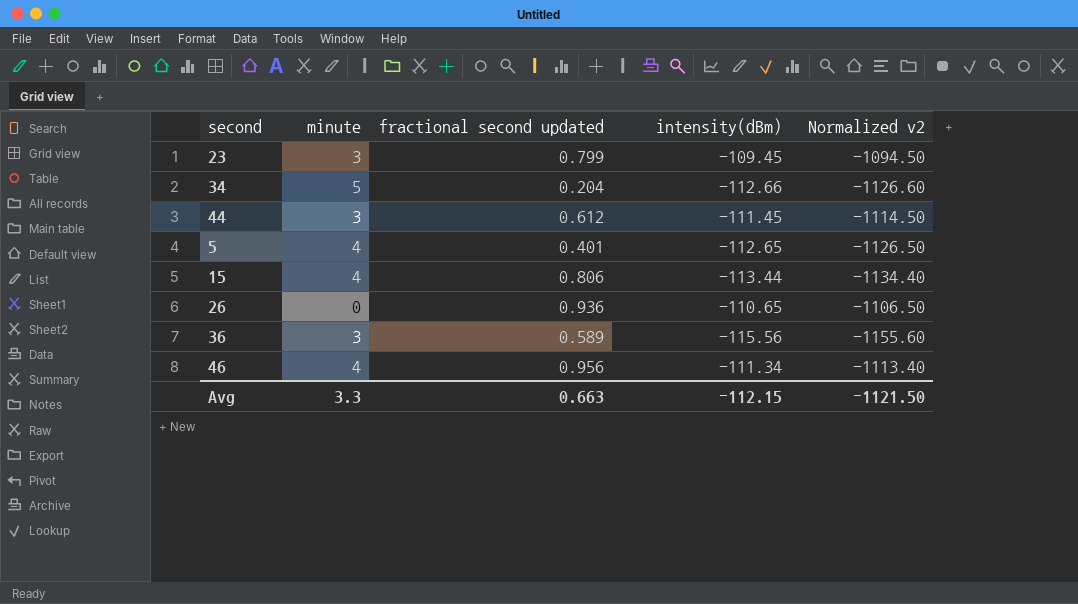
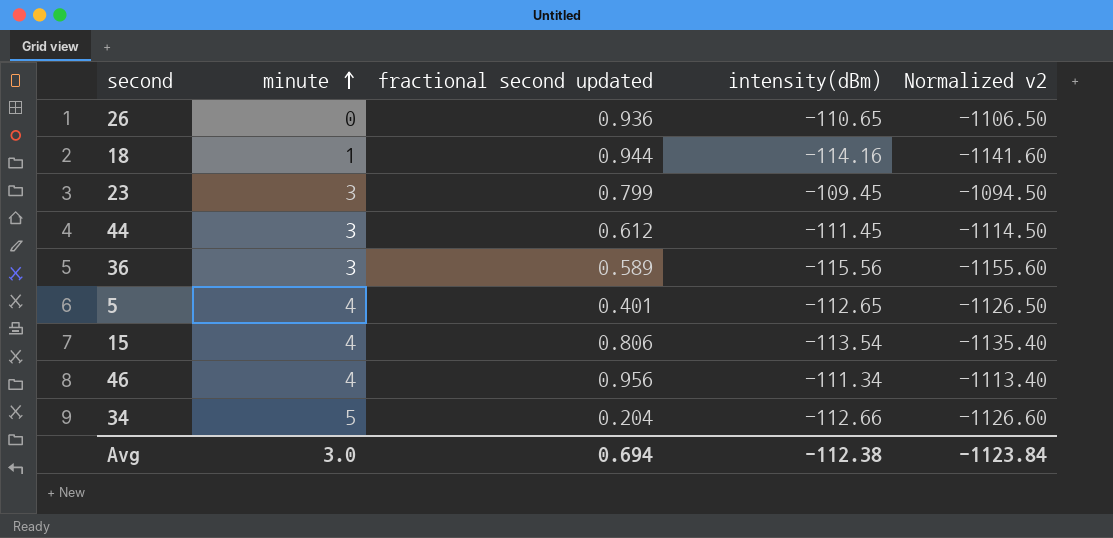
row order: none -> minute ascending
row 18: none -> 1 | 0.944 | -114.16 | -1141.60
15 | intensity(dBm): -113.44 -> -113.54
15 | Normalized v2: -1134.40 -> -1135.40
Avg | minute: 3.3 -> 3.0
Avg | fractional second updated: 0.663 -> 0.694
Avg | intensity(dBm): -112.15 -> -112.38
Avg | Normalized v2: -1121.50 -> -1123.84

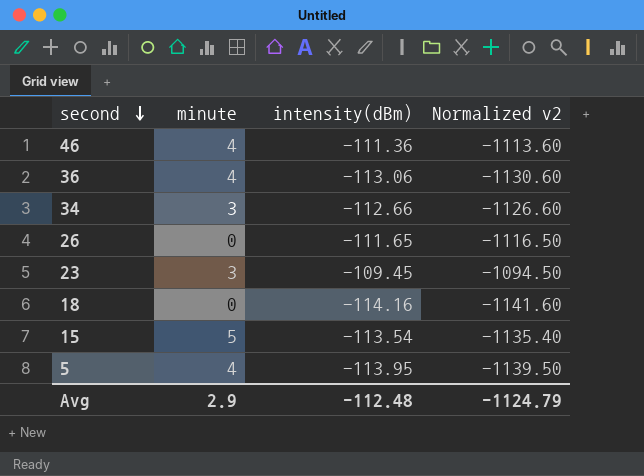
row order: minute ascending -> second descending
column fractional second updated | position: 3 -> none
row 44: 3 | 0.612 | -111.45 | -1114.50 -> none
46 | intensity(dBm): -111.34 -> -111.36
46 | Normalized v2: -1113.40 -> -1113.60
36 | minute: 3 -> 4
36 | intensity(dBm): -115.56 -> -113.06
36 | Normalized v2: -1155.60 -> -1130.60
34 | minute: 5 -> 3
26 | intensity(dBm): -110.65 -> -111.65
26 | Normalized v2: -1106.50 -> -1116.50
18 | minute: 1 -> 0
15 | minute: 4 -> 5
5 | intensity(dBm): -112.65 -> -113.95
5 | Normalized v2: -1126.50 -> -1139.50
Avg | minute: 3.0 -> 2.9
Avg | intensity(dBm): -112.38 -> -112.48
Avg | Normalized v2: -1123.84 -> -1124.79

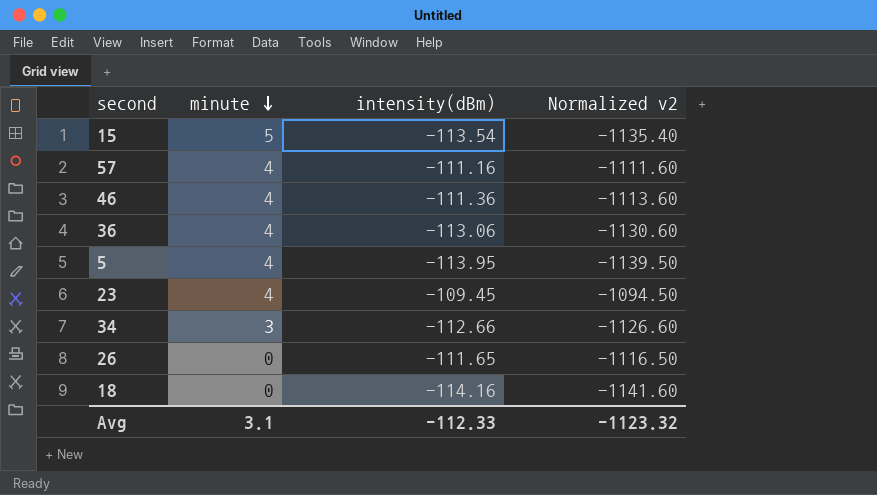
row order: second descending -> minute descending
row 57: none -> 4 | -111.16 | -1111.60
23 | minute: 3 -> 4
Avg | minute: 2.9 -> 3.1
Avg | intensity(dBm): -112.48 -> -112.33
Avg | Normalized v2: -1124.79 -> -1123.32

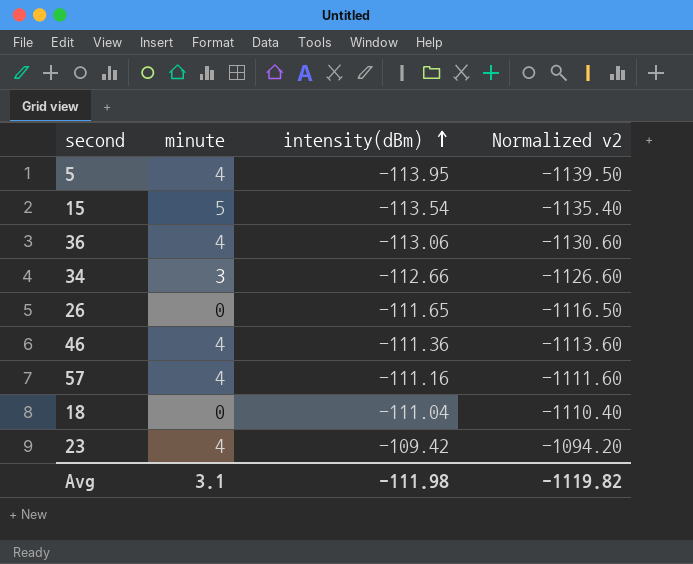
row order: minute descending -> intensity(dBm) ascending
18 | intensity(dBm): -114.16 -> -111.04
18 | Normalized v2: -1141.60 -> -1110.40
23 | intensity(dBm): -109.45 -> -109.42
23 | Normalized v2: -1094.50 -> -1094.20
Avg | intensity(dBm): -112.33 -> -111.98
Avg | Normalized v2: -1123.32 -> -1119.82

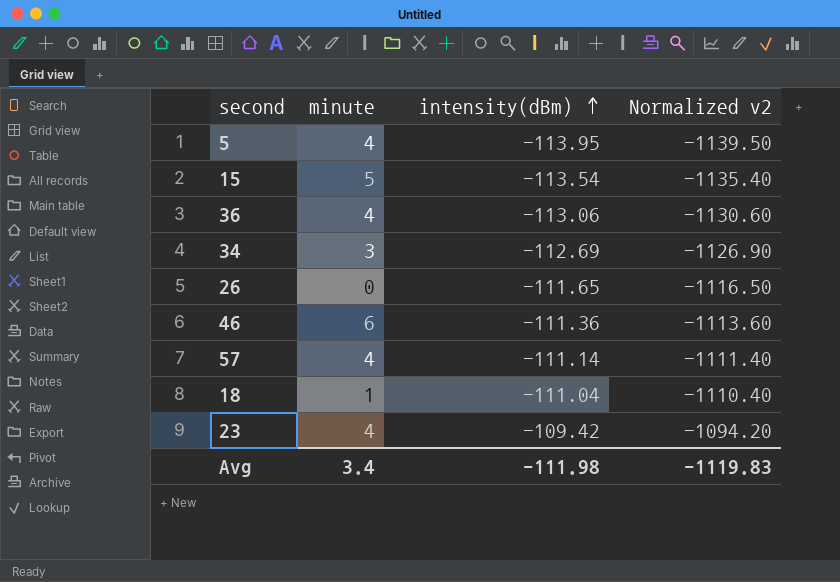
34 | intensity(dBm): -112.66 -> -112.69
34 | Normalized v2: -1126.60 -> -1126.90
46 | minute: 4 -> 6
57 | intensity(dBm): -111.16 -> -111.14
57 | Normalized v2: -1111.60 -> -1111.40
18 | minute: 0 -> 1
Avg | minute: 3.1 -> 3.4
Avg | Normalized v2: -1119.82 -> -1119.83

